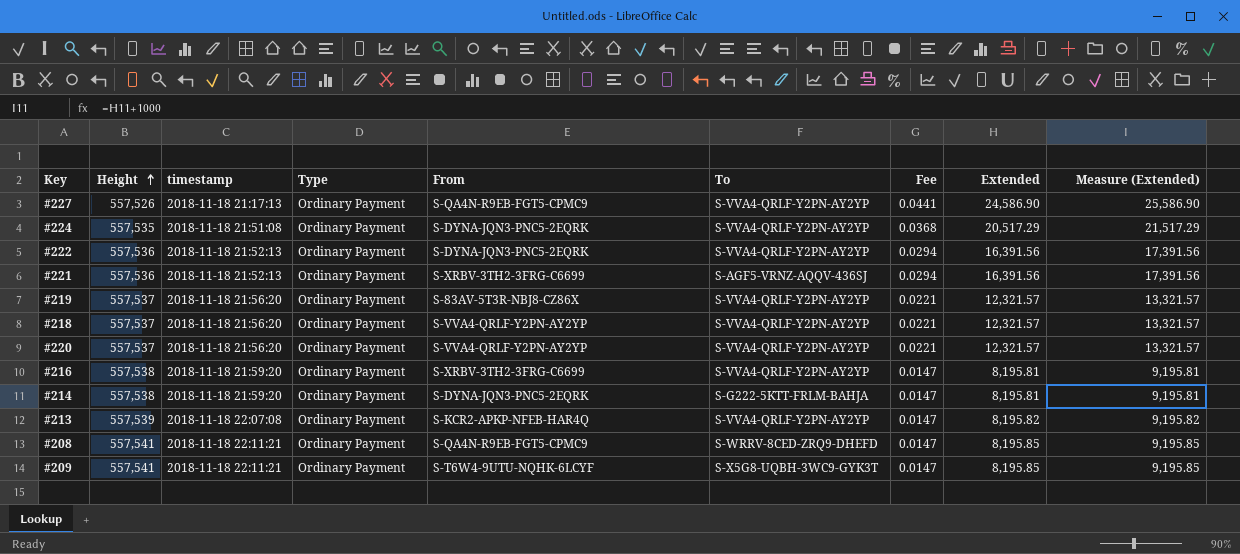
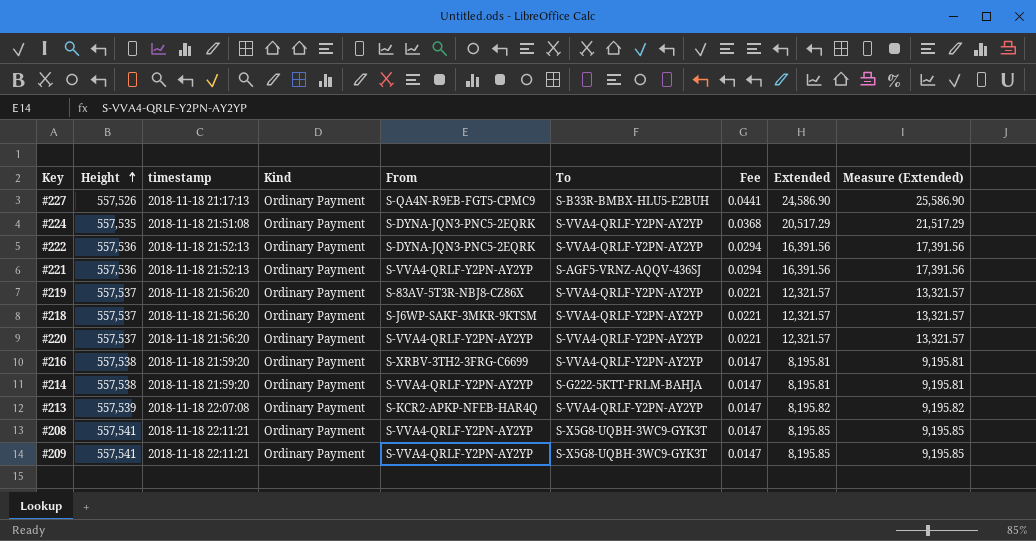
column name: Type -> Kind
#227 | To: S-VVA4-QRLF-Y2PN-AY2YP -> S-B33R-BMBX-HLU5-E2BUH
#221 | From: S-XRBV-3TH2-3FRG-C6699 -> S-VVA4-QRLF-Y2PN-AY2YP
#218 | From: S-VVA4-QRLF-Y2PN-AY2YP -> S-J6WP-SAKF-3MKR-9KTSM
#214 | From: S-DYNA-JQN3-PNC5-2EQRK -> S-VVA4-QRLF-Y2PN-AY2YP
#208 | From: S-QA4N-R9EB-FGT5-CPMC9 -> S-VVA4-QRLF-Y2PN-AY2YP
#208 | To: S-WRRV-8CED-ZRQ9-DHEFD -> S-X5G8-UQBH-3WC9-GYK3T
#209 | From: S-T6W4-9UTU-NQHK-6LCYF -> S-VVA4-QRLF-Y2PN-AY2YP

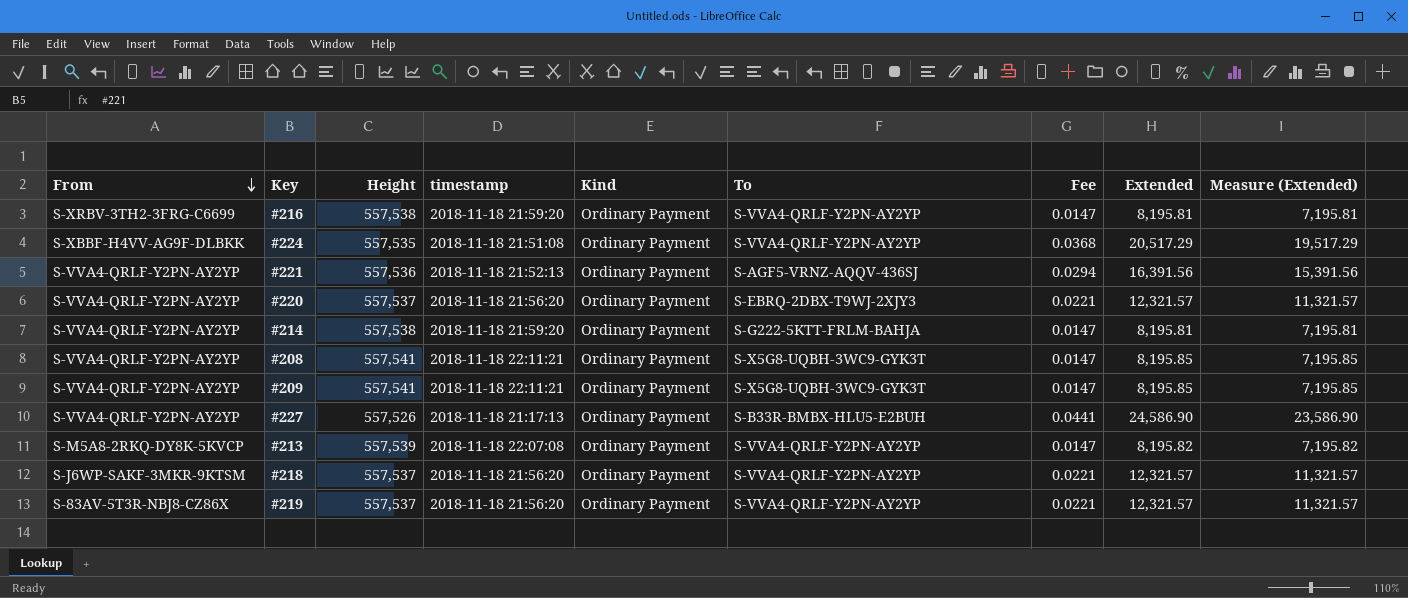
row order: Height ascending -> From descending
column From | position: 5 -> 1
column Measure (Extended) | formula: [Extended] + 1000 -> [Extended] - 1000
row #222: 557,536 | 2018-11-18 21:52:13 | Ordinary Payment | S-DYNA-JQN3-PNC5-2EQRK | S-VVA4-QRLF-Y2PN-AY2YP | 0.0294 | 16,391.56 | 17,391.56 -> none
#224 | From: S-DYNA-JQN3-PNC5-2EQRK -> S-XBBF-H4VV-AG9F-DLBKK
#220 | To: S-VVA4-QRLF-Y2PN-AY2YP -> S-EBRQ-2DBX-T9WJ-2XJY3
#227 | From: S-QA4N-R9EB-FGT5-CPMC9 -> S-VVA4-QRLF-Y2PN-AY2YP
#213 | From: S-KCR2-APKP-NFEB-HAR4Q -> S-M5A8-2RKQ-DY8K-5KVCP

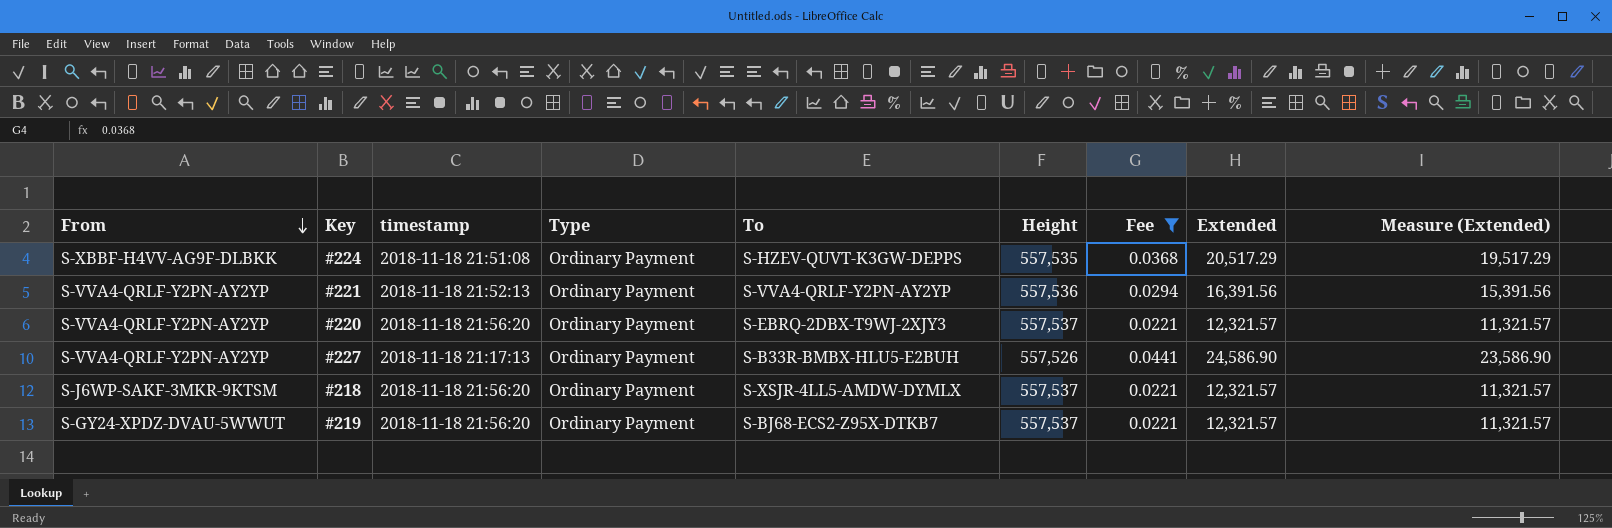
filter: none -> Fee != 0.0147
column name: Kind -> Type
column Height | position: 3 -> 6
#224 | To: S-VVA4-QRLF-Y2PN-AY2YP -> S-HZEV-QUVT-K3GW-DEPPS
#221 | To: S-AGF5-VRNZ-AQQV-436SJ -> S-VVA4-QRLF-Y2PN-AY2YP
#218 | To: S-VVA4-QRLF-Y2PN-AY2YP -> S-XSJR-4LL5-AMDW-DYMLX
#219 | From: S-83AV-5T3R-NBJ8-CZ86X -> S-GY24-XPDZ-DVAU-5WWUT
#219 | To: S-VVA4-QRLF-Y2PN-AY2YP -> S-BJ68-ECS2-Z95X-DTKB7

